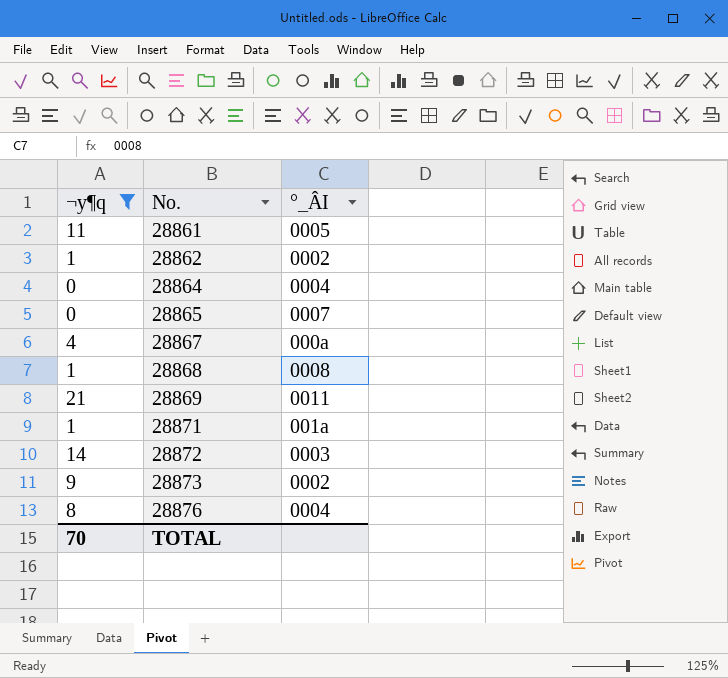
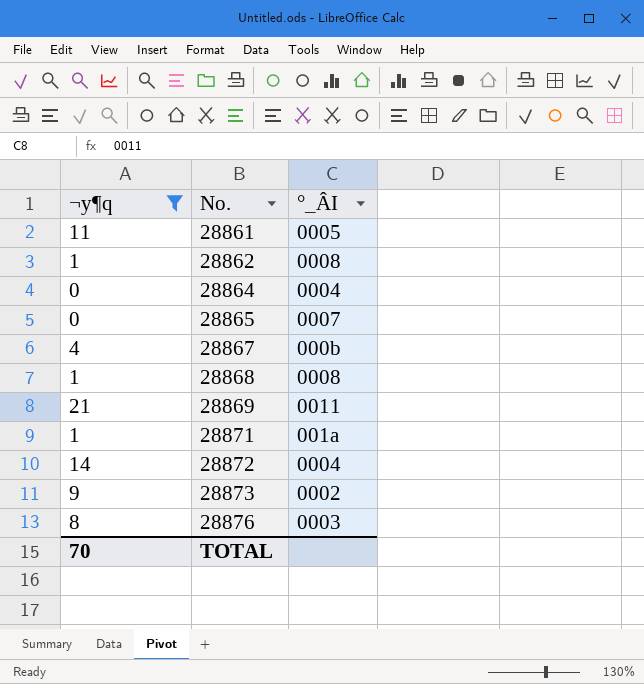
28862 | °_ÂI: 0002 -> 0008
28867 | °_ÂI: 000a -> 000b
28872 | °_ÂI: 0003 -> 0004
28876 | °_ÂI: 0004 -> 0003

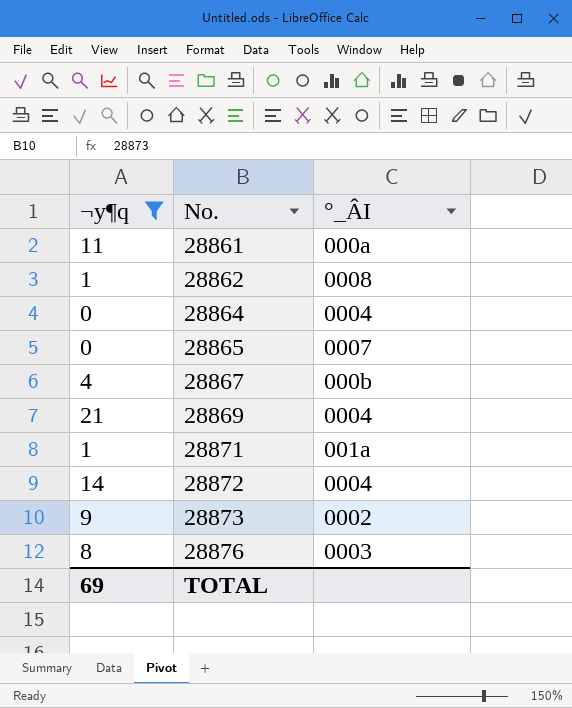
row 28868: 1 | 0008 -> none
28861 | °_ÂI: 0005 -> 000a
28869 | °_ÂI: 0011 -> 0004
TOTAL | ¬y¶q: 70 -> 69

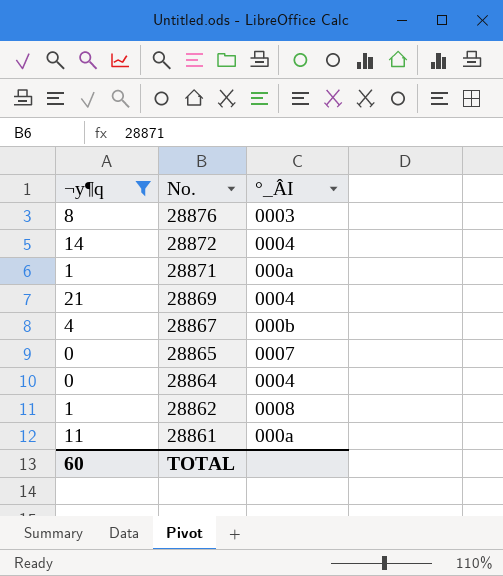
row order: No. ascending -> No. descending
row 28873: 9 | 0002 -> none
28871 | °_ÂI: 001a -> 000a
TOTAL | ¬y¶q: 69 -> 60

